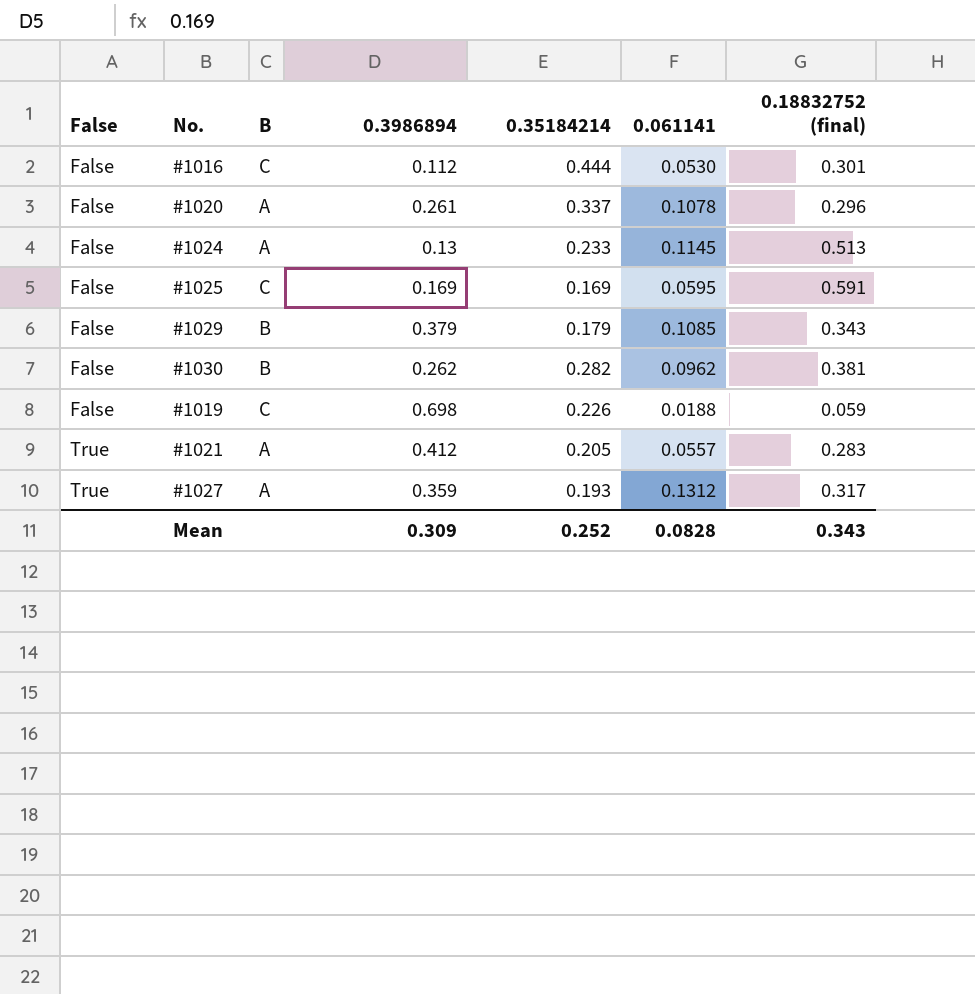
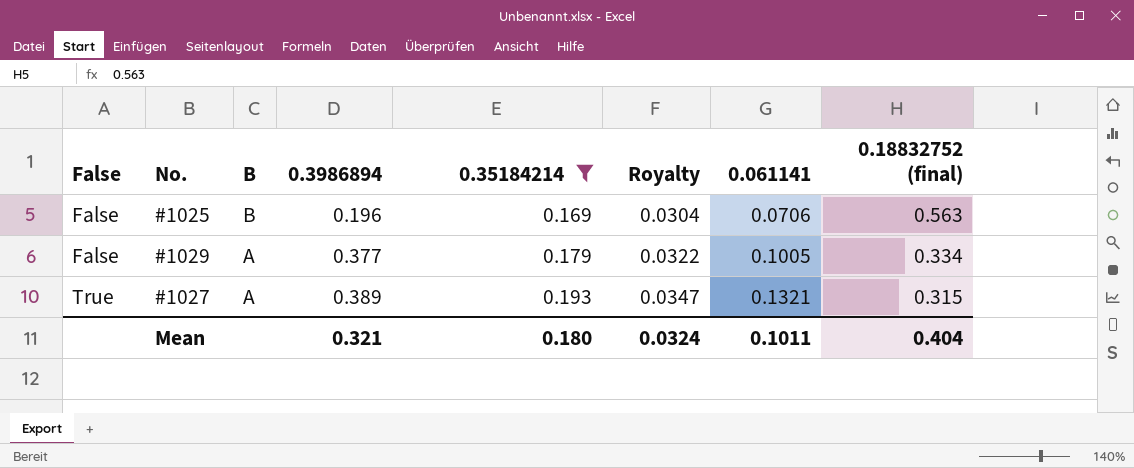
filter: none -> 0.35184214 <= 0.193
column Royalty | formula: none -> [0.35184214] * 0.18
#1025 | B: C -> B
#1025 | 0.3986894: 0.169 -> 0.196
#1025 | 0.061141: 0.0595 -> 0.0706
#1025 | 0.18832752 (final): 0.591 -> 0.563
#1029 | B: B -> A
#1029 | 0.3986894: 0.379 -> 0.377
#1029 | 0.061141: 0.1085 -> 0.1005
#1029 | 0.18832752 (final): 0.343 -> 0.334
#1027 | 0.3986894: 0.359 -> 0.389
#1027 | 0.061141: 0.1312 -> 0.1321
#1027 | 0.18832752 (final): 0.317 -> 0.315
Mean | 0.3986894: 0.309 -> 0.321
Mean | 0.35184214: 0.252 -> 0.180
Mean | 0.061141: 0.0828 -> 0.1011
Mean | 0.18832752 (final): 0.343 -> 0.404

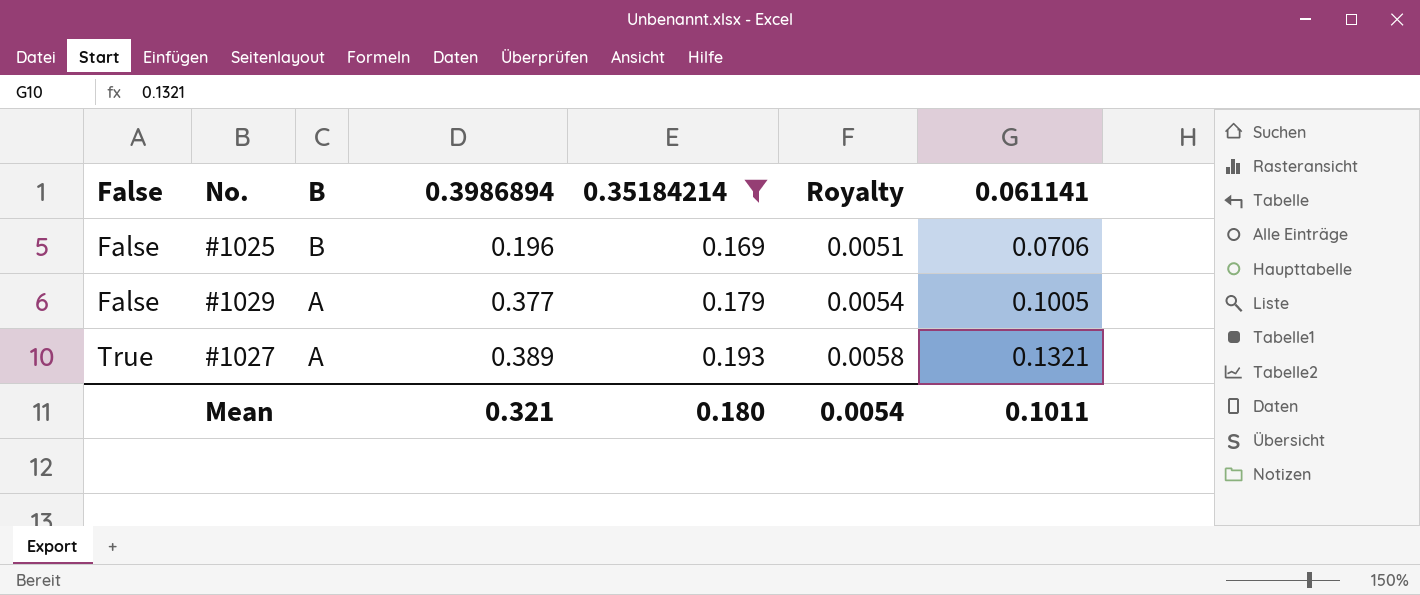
column 0.18832752 (final) | position: 8 -> none
column Royalty | formula: [0.35184214] * 0.18 -> [0.35184214] * 0.03
Mean | Royalty: 0.0324 -> 0.0054

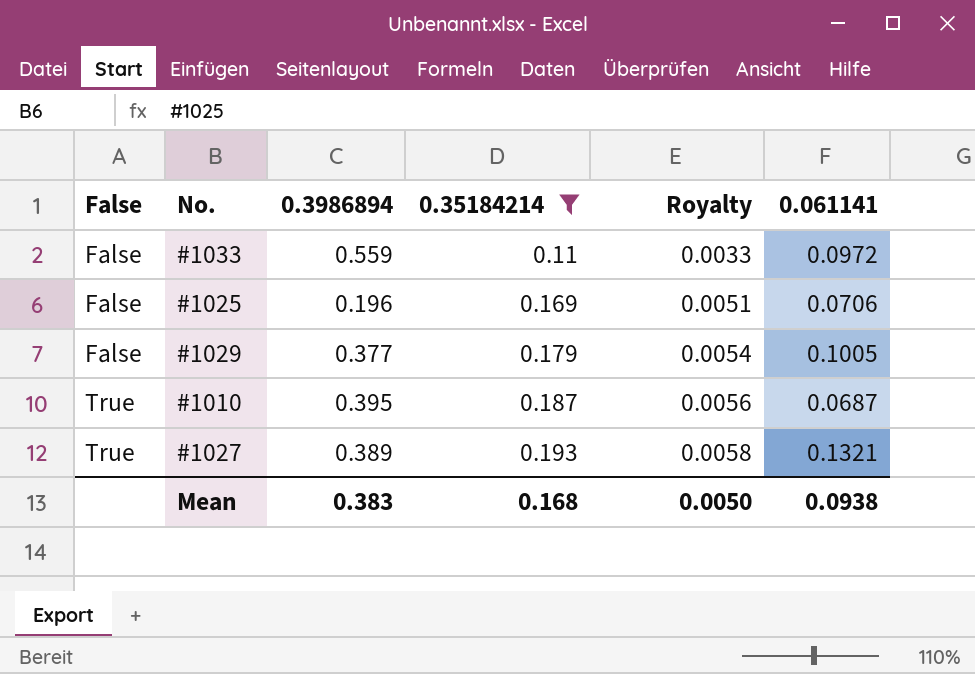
column B | position: 3 -> none
row #1033: none -> False | 0.559 | 0.11 | 0.0033 | 0.0972
row #1010: none -> True | 0.395 | 0.187 | 0.0056 | 0.0687
Mean | 0.3986894: 0.321 -> 0.383
Mean | 0.35184214: 0.180 -> 0.168
Mean | Royalty: 0.0054 -> 0.0050
Mean | 0.061141: 0.1011 -> 0.0938

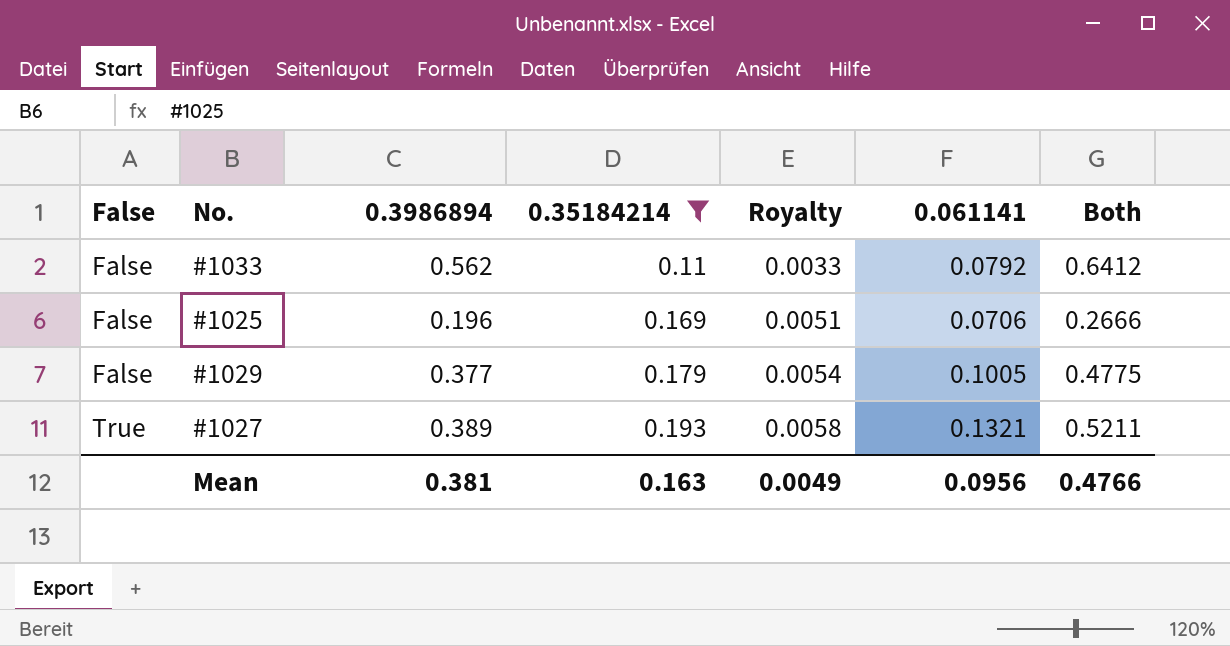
column Both | formula: none -> [0.3986894] + [0.061141]
row #1010: True | 0.395 | 0.187 | 0.0056 | 0.0687 -> none
#1033 | 0.3986894: 0.559 -> 0.562
#1033 | 0.061141: 0.0972 -> 0.0792
Mean | 0.3986894: 0.383 -> 0.381
Mean | 0.35184214: 0.168 -> 0.163
Mean | Royalty: 0.0050 -> 0.0049
Mean | 0.061141: 0.0938 -> 0.0956

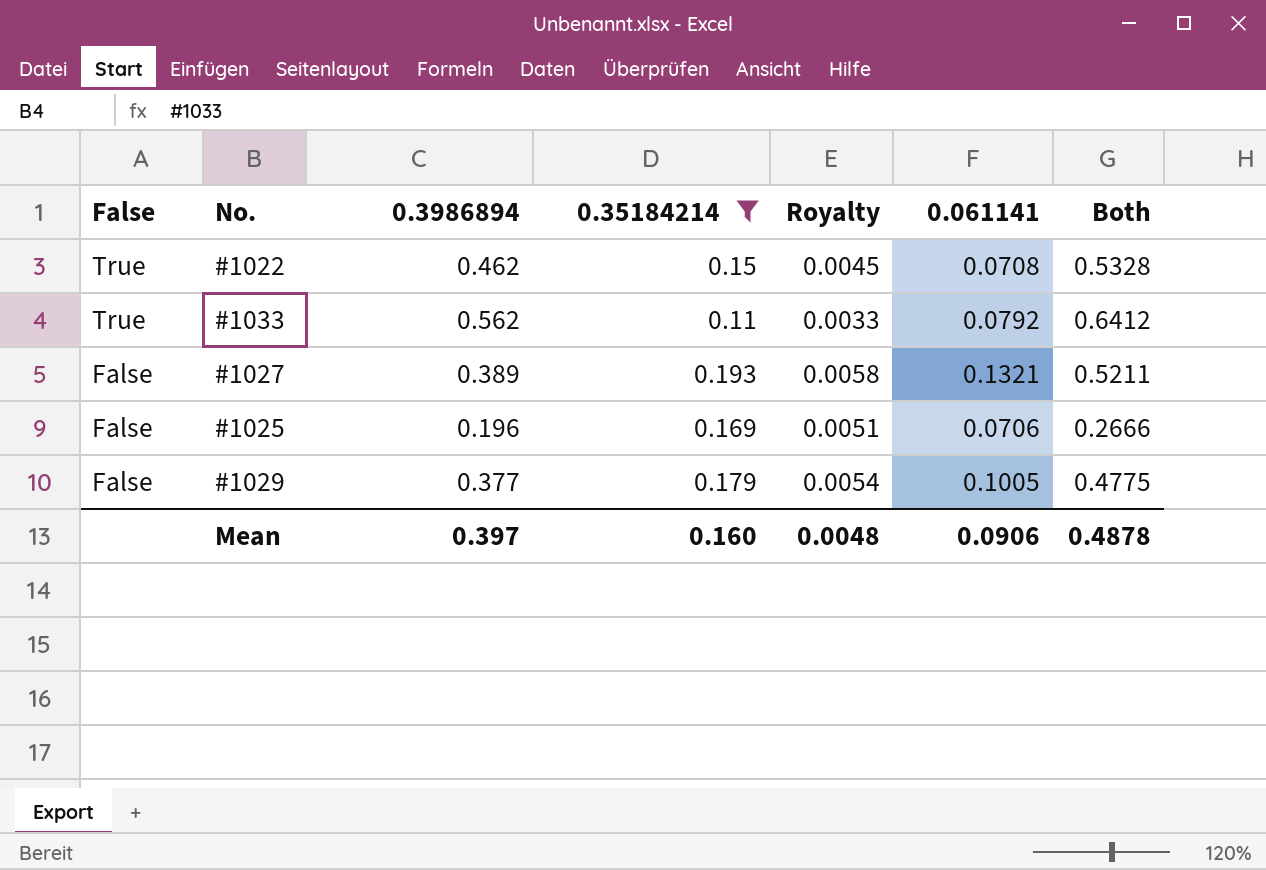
row order: False ascending -> False descending
row #1022: none -> True | 0.462 | 0.15 | 0.0045 | 0.0708 | 0.5328
#1033 | False: False -> True
#1027 | False: True -> False
Mean | 0.3986894: 0.381 -> 0.397
Mean | 0.35184214: 0.163 -> 0.160
Mean | Royalty: 0.0049 -> 0.0048
Mean | 0.061141: 0.0956 -> 0.0906
Mean | Both: 0.4766 -> 0.4878

